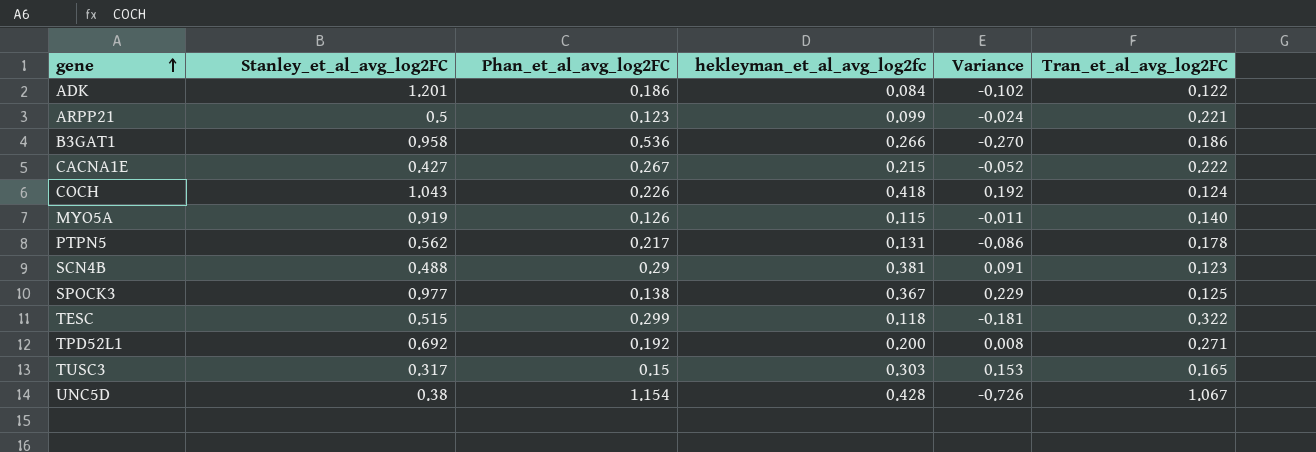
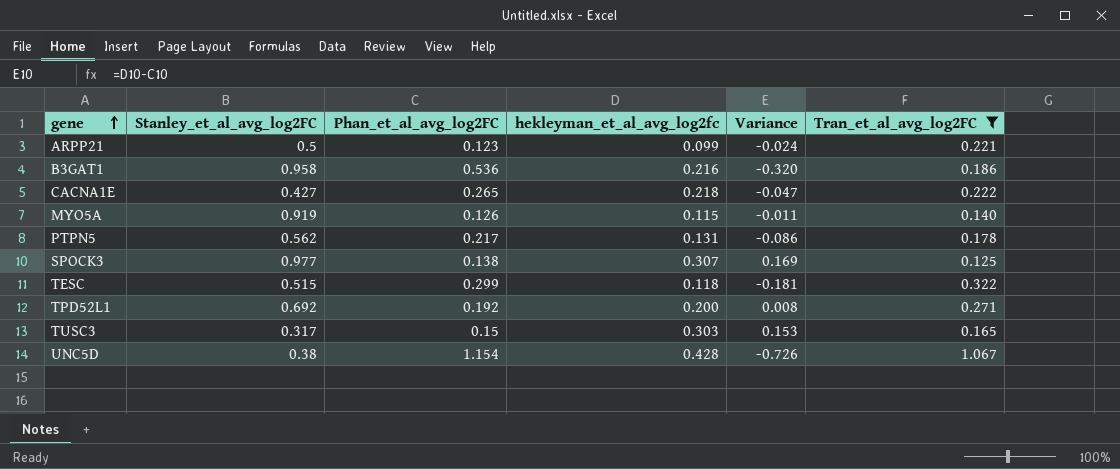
filter: none -> Tran_et_al_avg_log2FC >= 0.125
B3GAT1 | hekleyman_et_al_avg_log2fc: 0.266 -> 0.216
B3GAT1 | Variance: -0.270 -> -0.320
CACNA1E | Phan_et_al_avg_log2FC: 0.267 -> 0.265
CACNA1E | hekleyman_et_al_avg_log2fc: 0.215 -> 0.218
CACNA1E | Variance: -0.052 -> -0.047
SPOCK3 | hekleyman_et_al_avg_log2fc: 0.367 -> 0.307
SPOCK3 | Variance: 0.229 -> 0.169

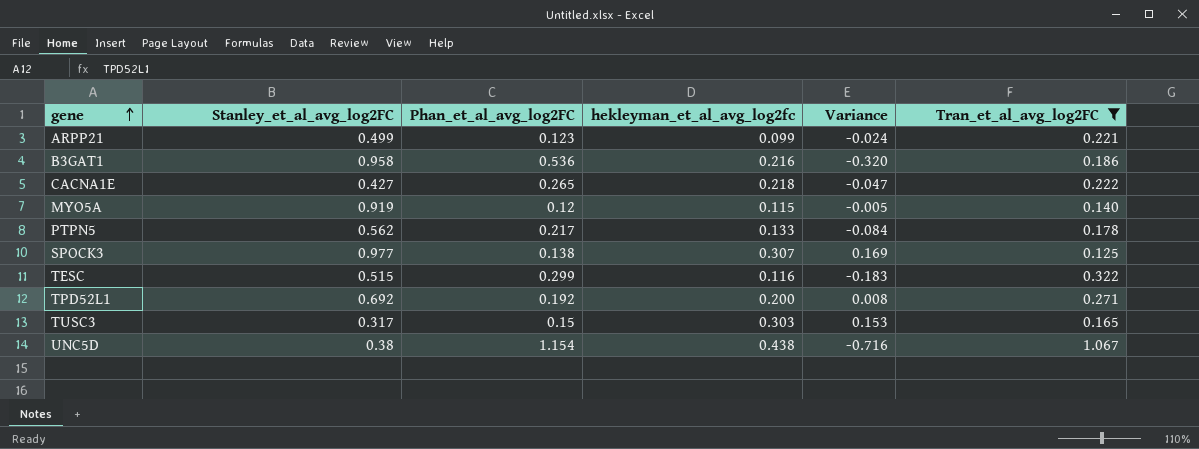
ARPP21 | Stanley_et_al_avg_log2FC: 0.5 -> 0.499
MYO5A | Phan_et_al_avg_log2FC: 0.126 -> 0.12
MYO5A | Variance: -0.011 -> -0.005
PTPN5 | hekleyman_et_al_avg_log2fc: 0.131 -> 0.133
PTPN5 | Variance: -0.086 -> -0.084
TESC | hekleyman_et_al_avg_log2fc: 0.118 -> 0.116
TESC | Variance: -0.181 -> -0.183
UNC5D | hekleyman_et_al_avg_log2fc: 0.428 -> 0.438
UNC5D | Variance: -0.726 -> -0.716

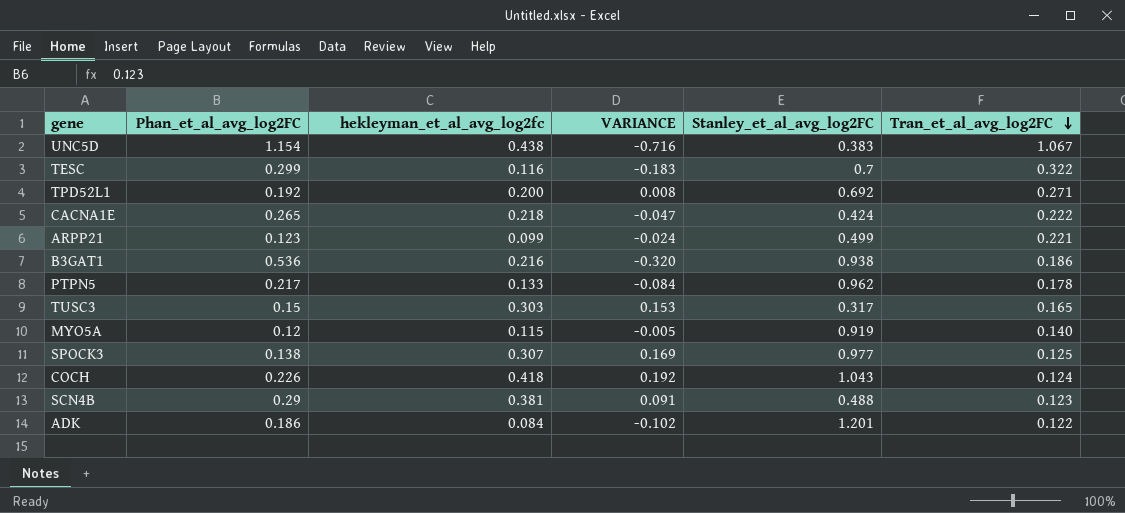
filter: Tran_et_al_avg_log2FC >= 0.125 -> none
row order: gene ascending -> Tran_et_al_avg_log2FC descending
column name: Variance -> VARIANCE
column Stanley_et_al_avg_log2FC | position: 2 -> 5
UNC5D | Stanley_et_al_avg_log2FC: 0.38 -> 0.383
TESC | Stanley_et_al_avg_log2FC: 0.515 -> 0.7
CACNA1E | Stanley_et_al_avg_log2FC: 0.427 -> 0.424
B3GAT1 | Stanley_et_al_avg_log2FC: 0.958 -> 0.938
PTPN5 | Stanley_et_al_avg_log2FC: 0.562 -> 0.962

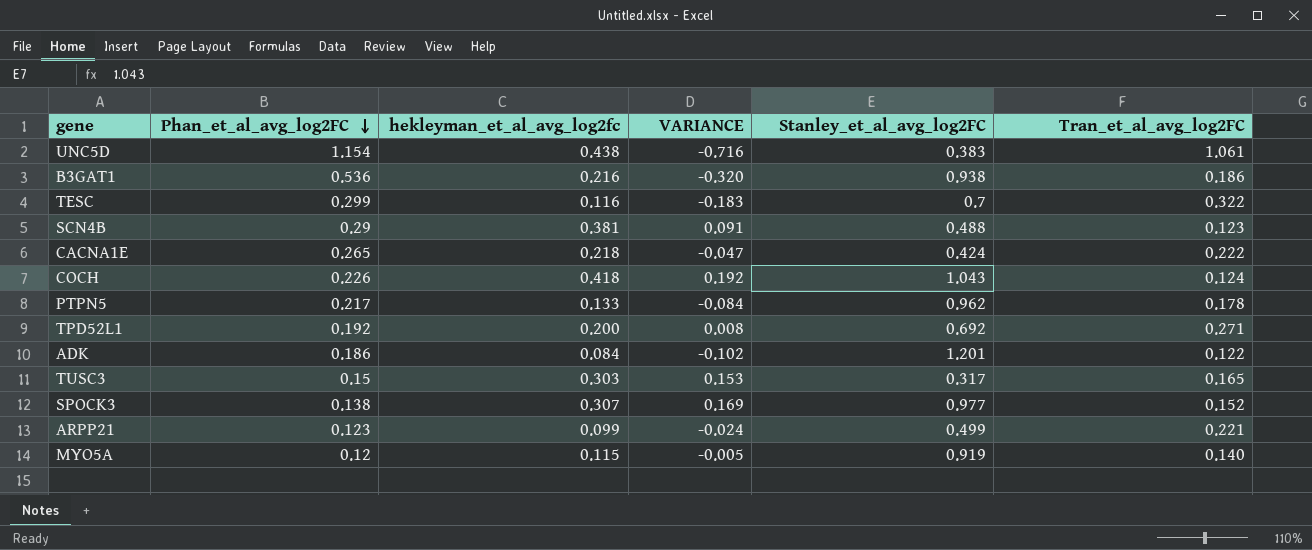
row order: Tran_et_al_avg_log2FC descending -> Phan_et_al_avg_log2FC descending
UNC5D | Tran_et_al_avg_log2FC: 1.067 -> 1.061
SPOCK3 | Tran_et_al_avg_log2FC: 0.125 -> 0.152

